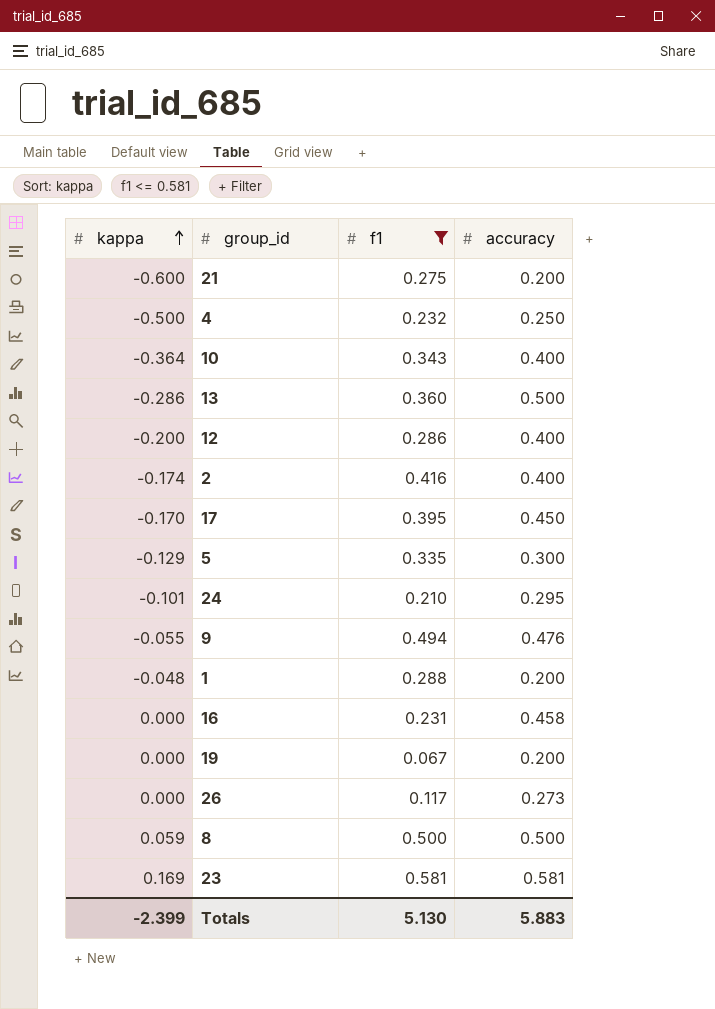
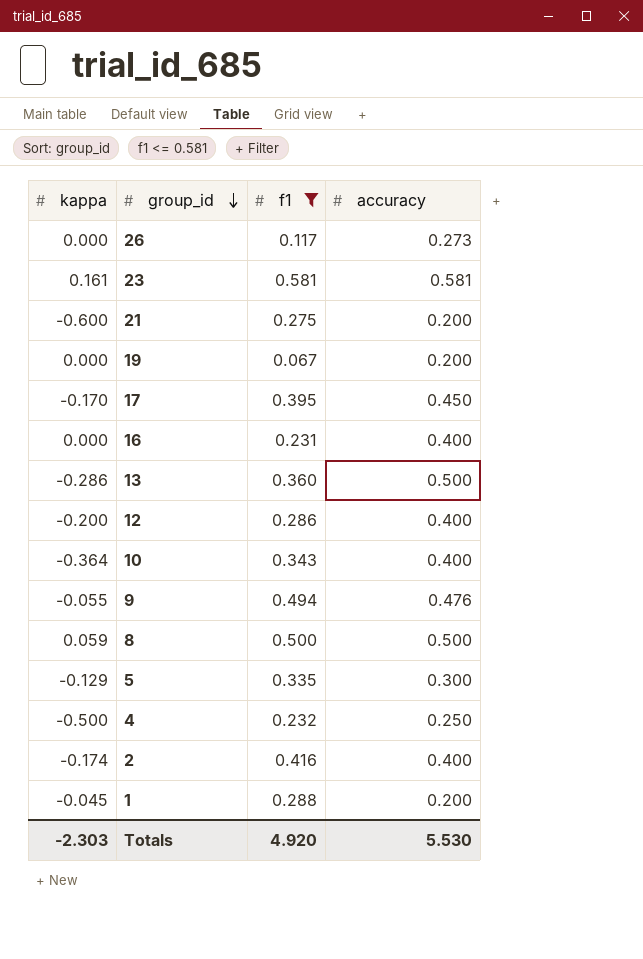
row order: kappa ascending -> group_id descending
row 24: -0.101 | 0.210 | 0.295 -> none
23 | kappa: 0.169 -> 0.161
16 | accuracy: 0.458 -> 0.400
1 | kappa: -0.048 -> -0.045
Totals | kappa: -2.399 -> -2.303
Totals | f1: 5.130 -> 4.920
Totals | accuracy: 5.883 -> 5.530

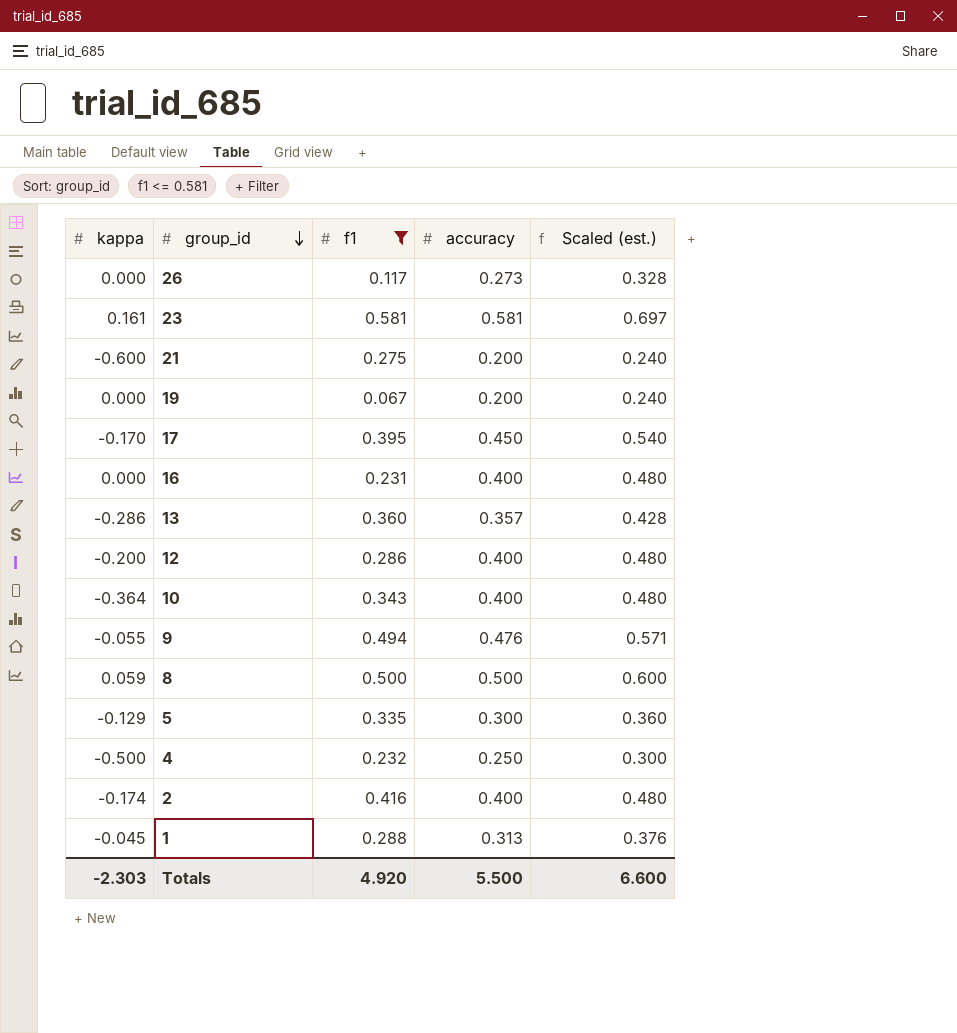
column Scaled (est.) | formula: none -> [accuracy] * 1.2
13 | accuracy: 0.500 -> 0.357
1 | accuracy: 0.200 -> 0.313
Totals | accuracy: 5.530 -> 5.500

